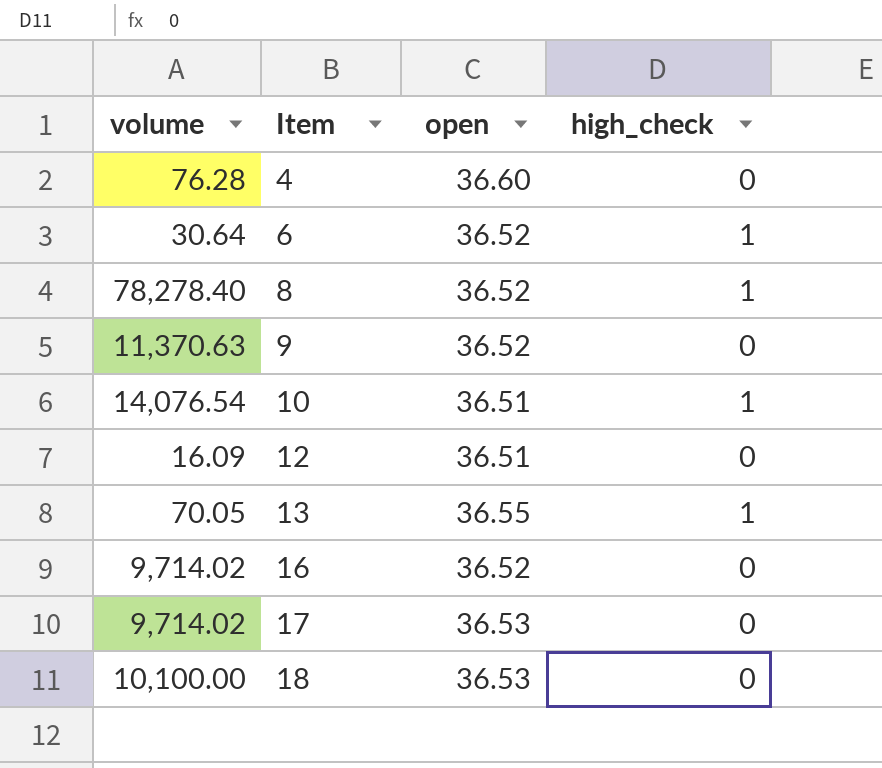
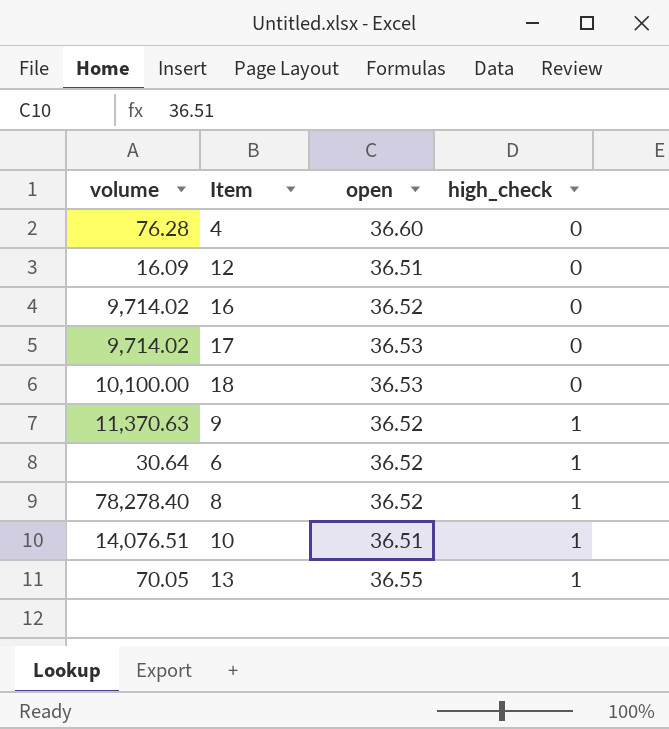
row order: Item ascending -> high_check ascending
9 | high_check: 0 -> 1
10 | volume: 14,076.54 -> 14,076.51

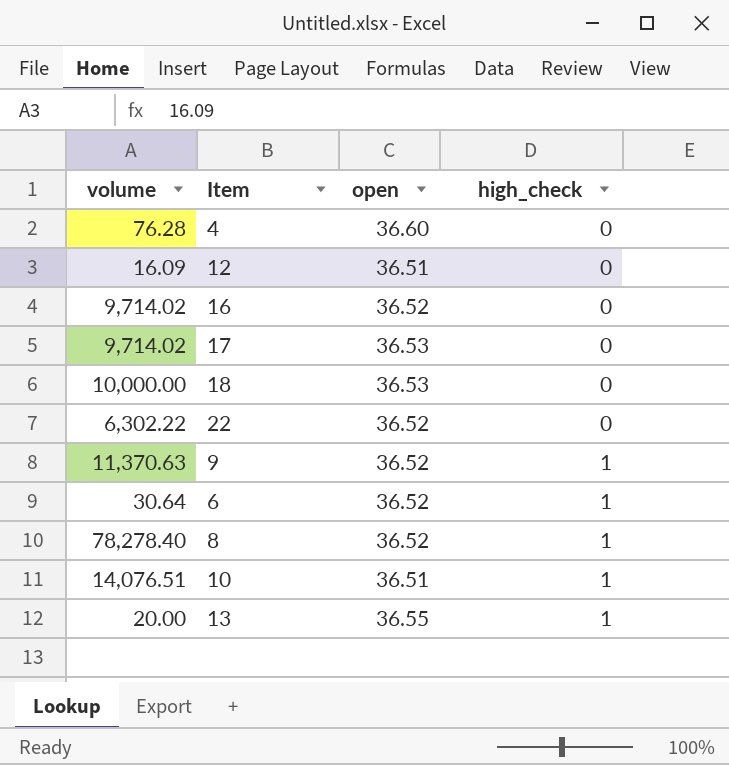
18 | volume: 10,100.00 -> 10,000.00
row 22: none -> 6,302.22 | 36.52 | 0
13 | volume: 70.05 -> 20.00

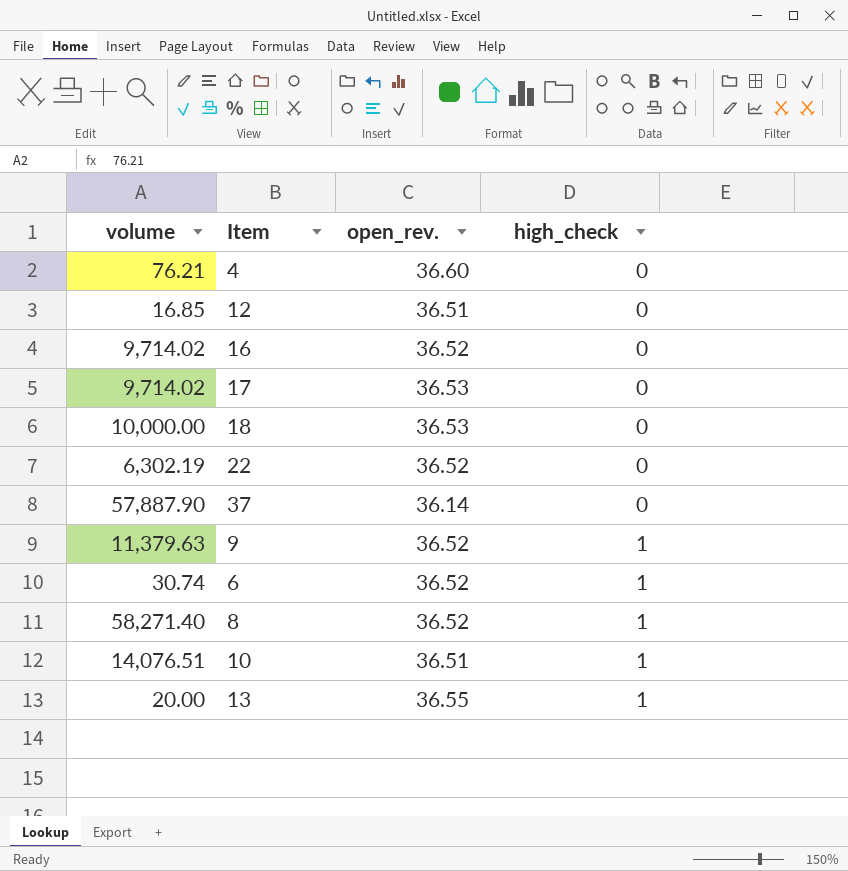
column name: open -> open_rev.
4 | volume: 76.28 -> 76.21
12 | volume: 16.09 -> 16.85
22 | volume: 6,302.22 -> 6,302.19
row 37: none -> 57,887.90 | 36.14 | 0
9 | volume: 11,370.63 -> 11,379.63
6 | volume: 30.64 -> 30.74
8 | volume: 78,278.40 -> 58,271.40

